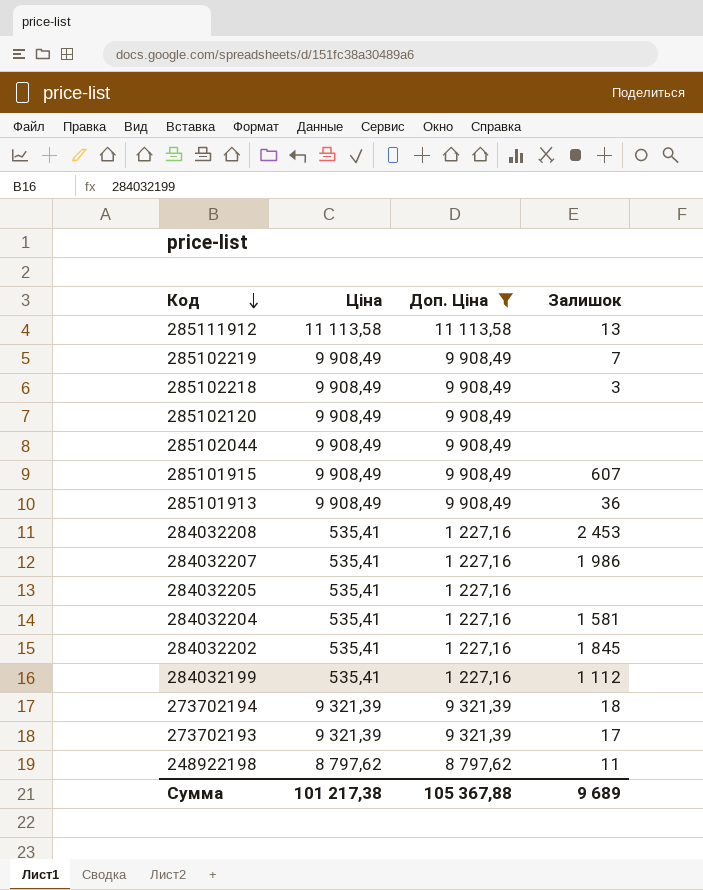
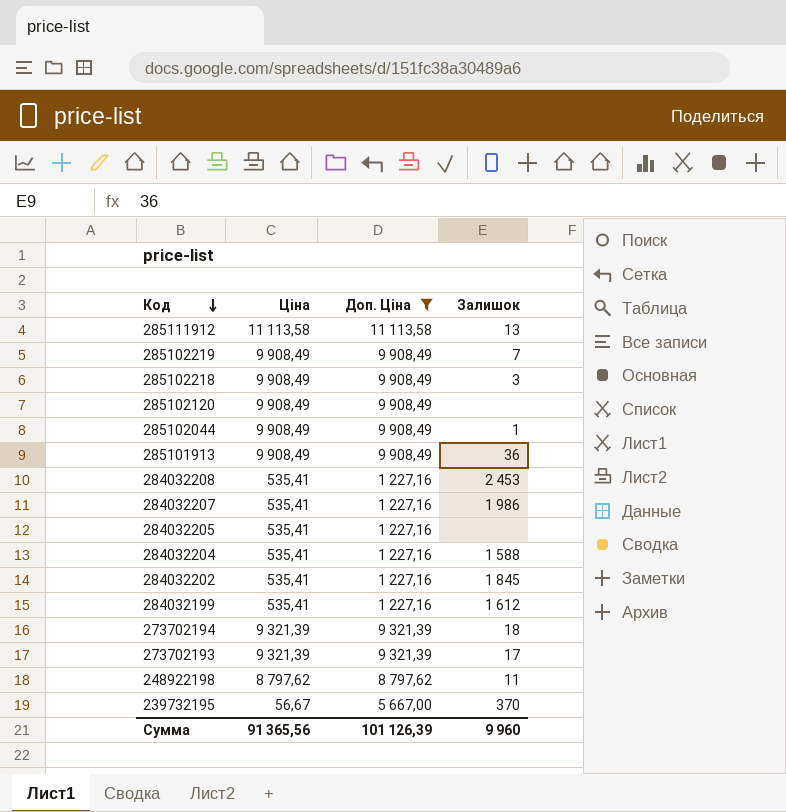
row 285101915: 9 908,49 | 9 908,49 | 607 -> none
285102044 | Залишок: none -> 1
284032204 | Залишок: 1 581 -> 1 588
284032199 | Залишок: 1 112 -> 1 612
row 239732195: none -> 56,67 | 5 667,00 | 370
Сумма | Ціна: 101 217,38 -> 91 365,56
Сумма | Доп. Ціна: 105 367,88 -> 101 126,39
Сумма | Залишок: 9 689 -> 9 960

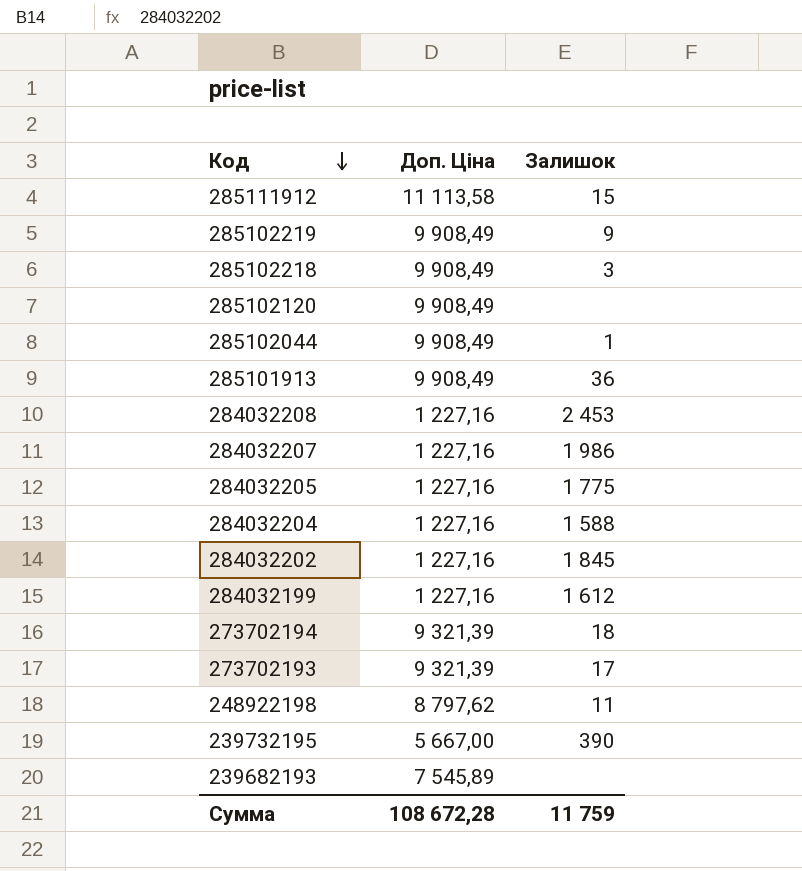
filter: Доп. Ціна != 7 545,89 -> none
column Ціна | position: 2 -> none
285111912 | Залишок: 13 -> 15
285102219 | Залишок: 7 -> 9
284032205 | Залишок: none -> 1 775
239732195 | Залишок: 370 -> 390
Сумма | Доп. Ціна: 101 126,39 -> 108 672,28
Сумма | Залишок: 9 960 -> 11 759

